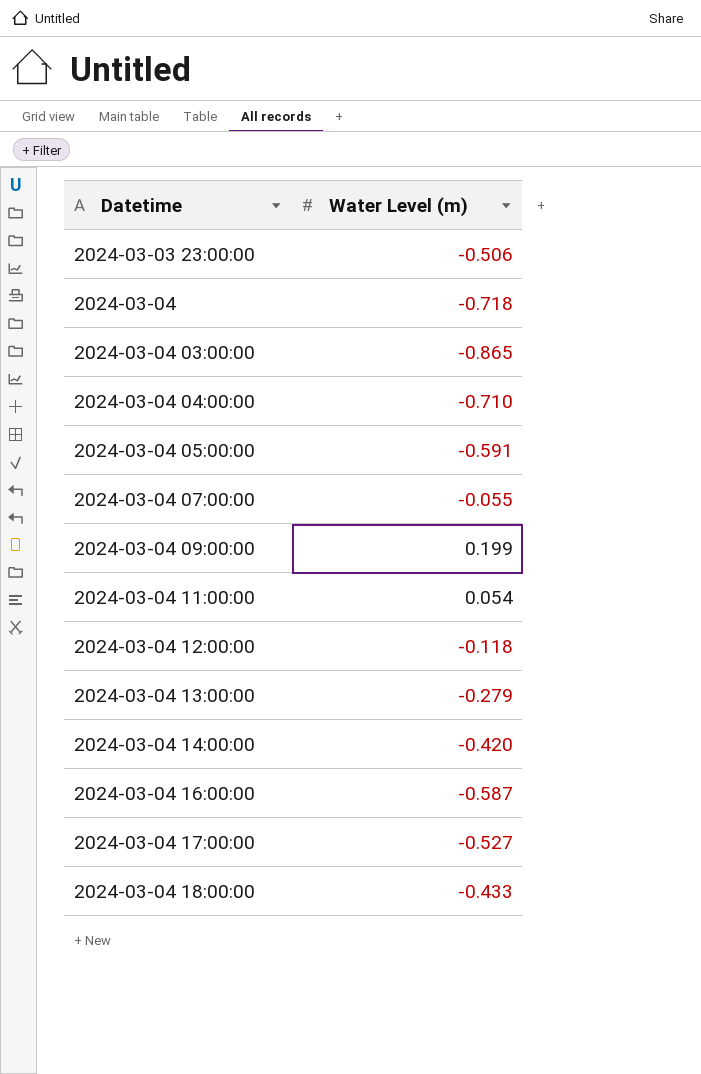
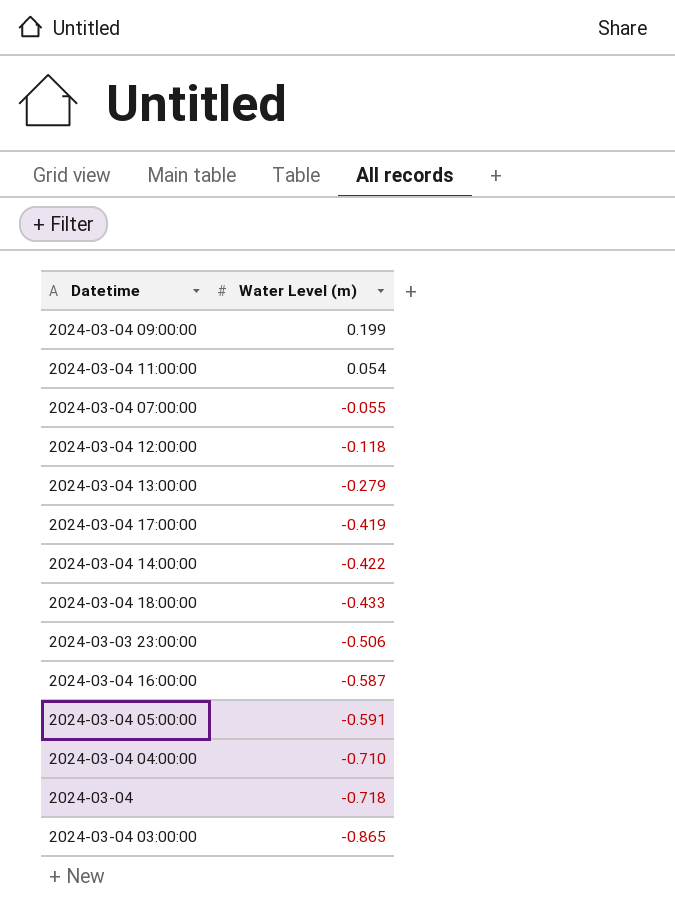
row order: Datetime ascending -> Water Level (m) descending
2024-03-04 17:00:00 | Water Level (m): -0.527 -> -0.419
2024-03-04 14:00:00 | Water Level (m): -0.420 -> -0.422

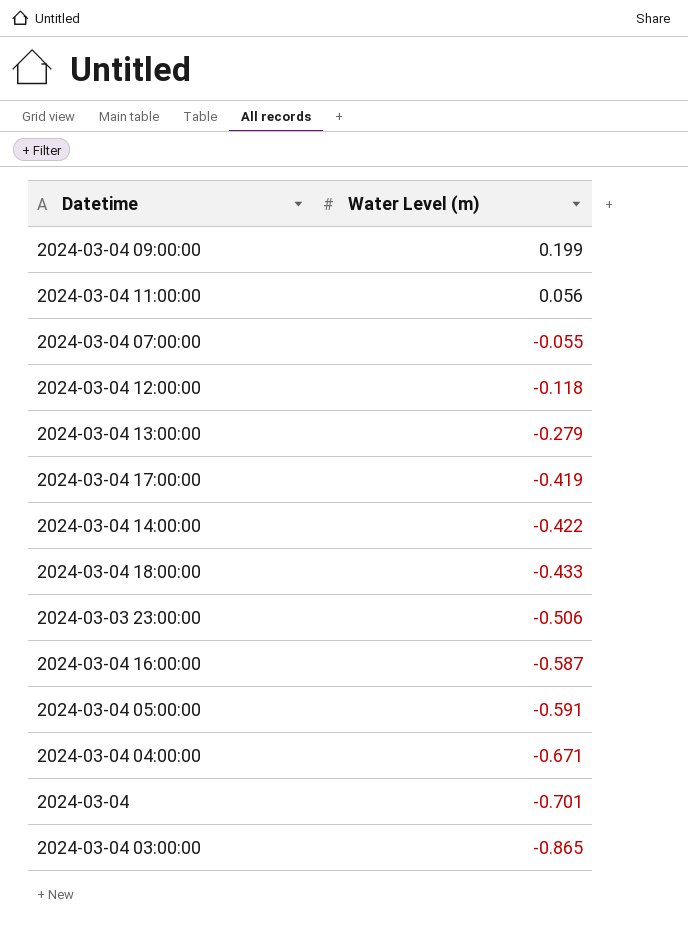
2024-03-04 11:00:00 | Water Level (m): 0.054 -> 0.056
2024-03-04 04:00:00 | Water Level (m): -0.710 -> -0.671
2024-03-04 | Water Level (m): -0.718 -> -0.701

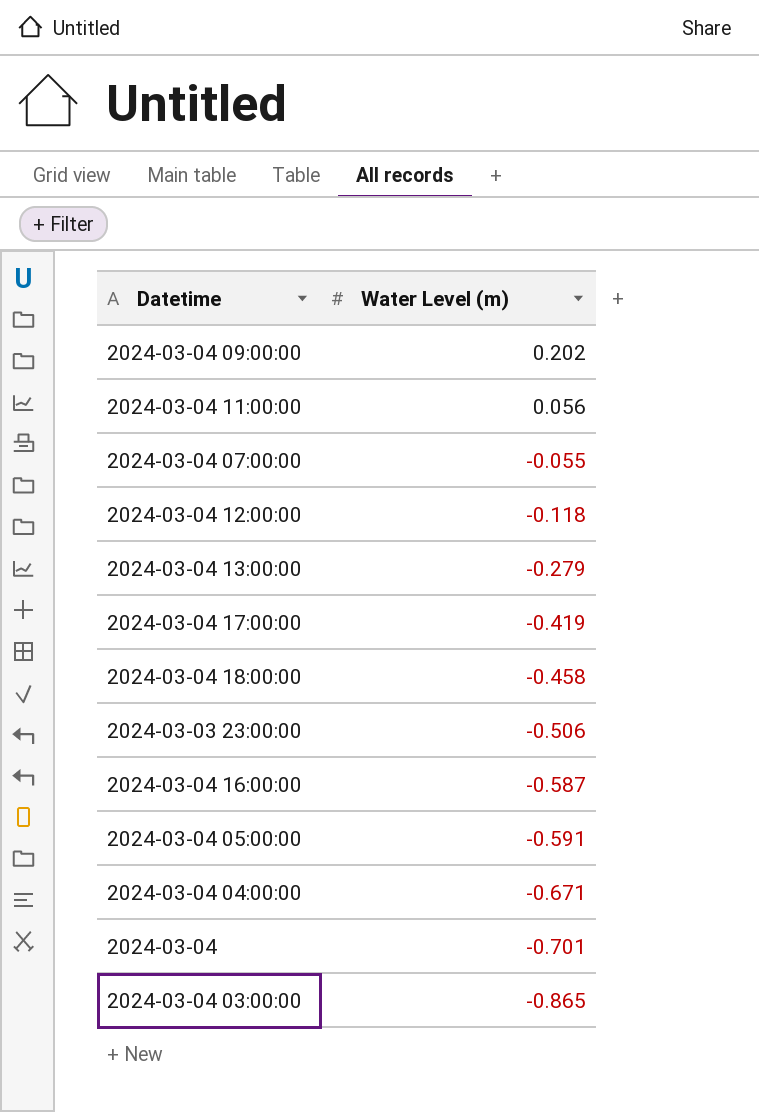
row 2024-03-04 14:00:00: -0.422 -> none
2024-03-04 09:00:00 | Water Level (m): 0.199 -> 0.202
2024-03-04 18:00:00 | Water Level (m): -0.433 -> -0.458

